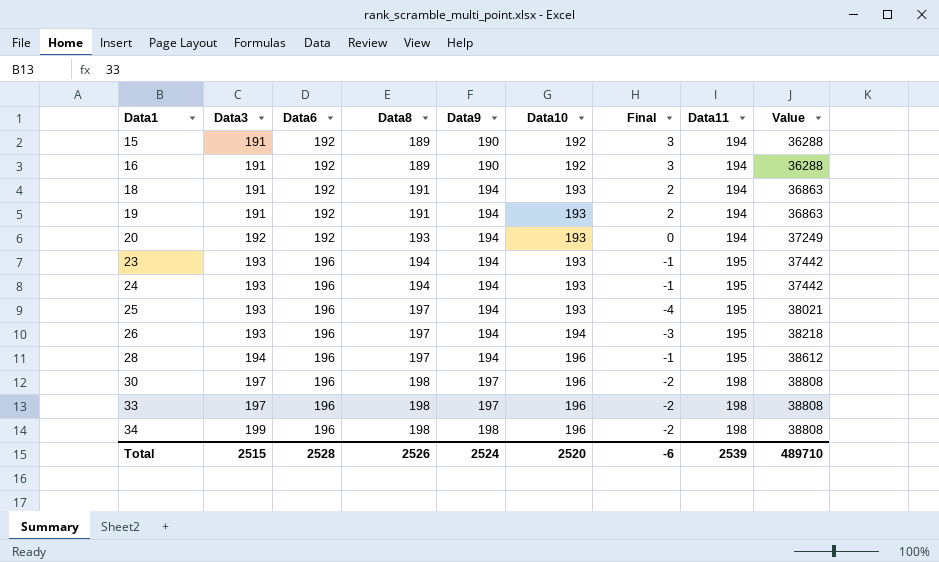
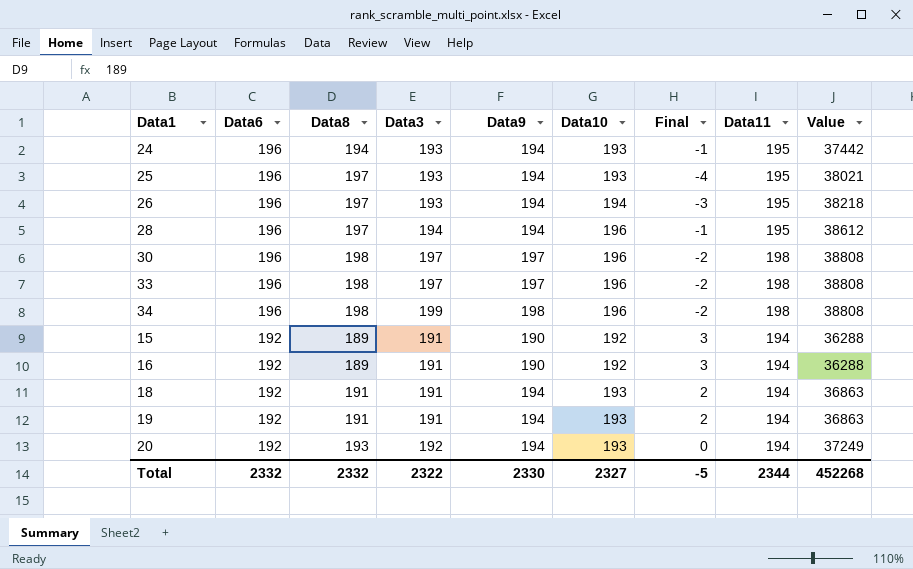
row order: Data1 ascending -> Data6 descending
column Data3 | position: 2 -> 4
row 23: 193 | 196 | 194 | 194 | 193 | -1 | 195 | 37442 -> none
Total | Data6: 2528 -> 2332
Total | Data8: 2526 -> 2332
Total | Data3: 2515 -> 2322
Total | Data9: 2524 -> 2330
Total | Data10: 2520 -> 2327
Total | Final: -6 -> -5
Total | Data11: 2539 -> 2344
Total | Value: 489710 -> 452268

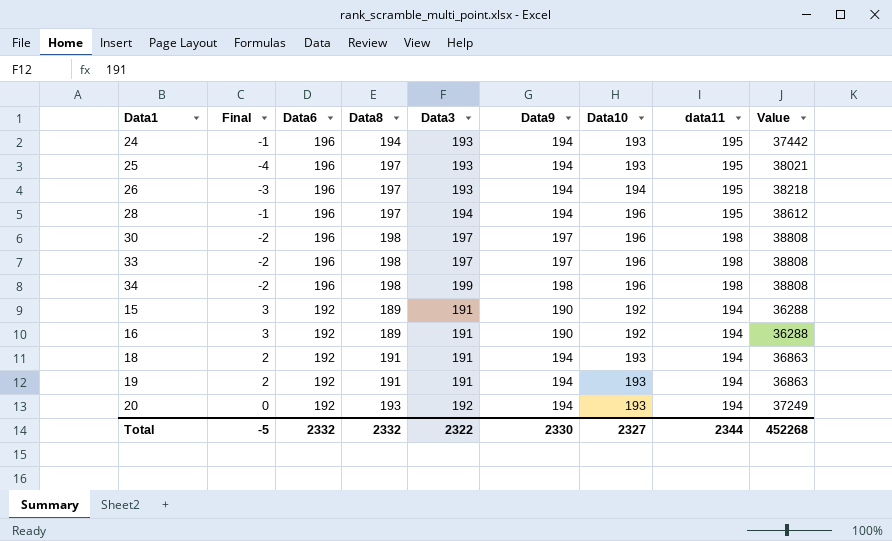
column Final | position: 7 -> 2
column name: Data11 -> data11

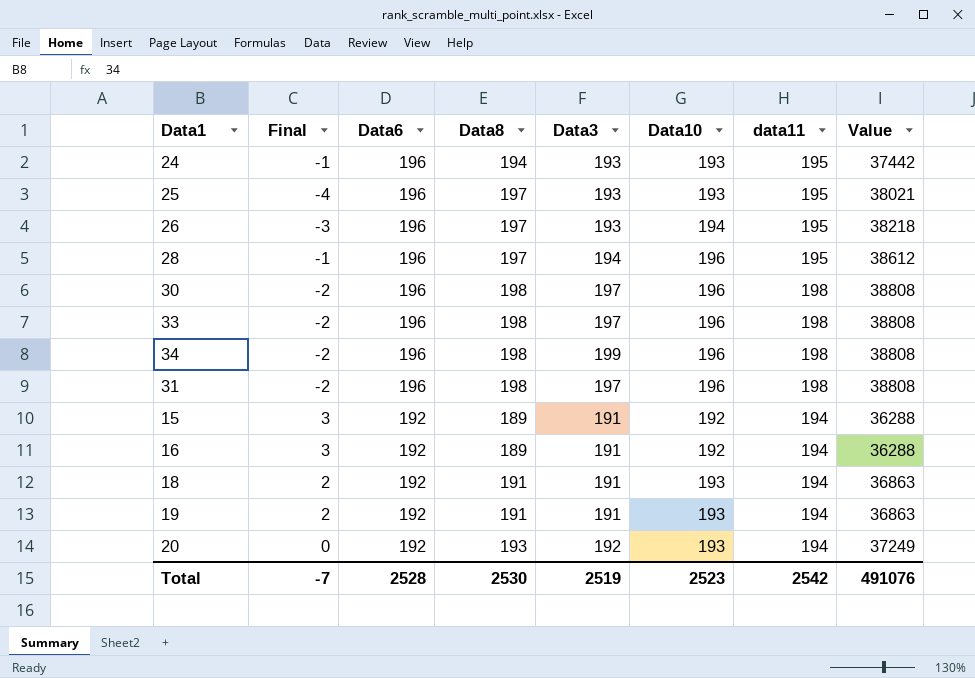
column Data9 | position: 6 -> none
row 31: none -> -2 | 196 | 198 | 197 | 196 | 198 | 38808
Total | Final: -5 -> -7
Total | Data6: 2332 -> 2528
Total | Data8: 2332 -> 2530
Total | Data3: 2322 -> 2519
Total | Data10: 2327 -> 2523
Total | data11: 2344 -> 2542
Total | Value: 452268 -> 491076

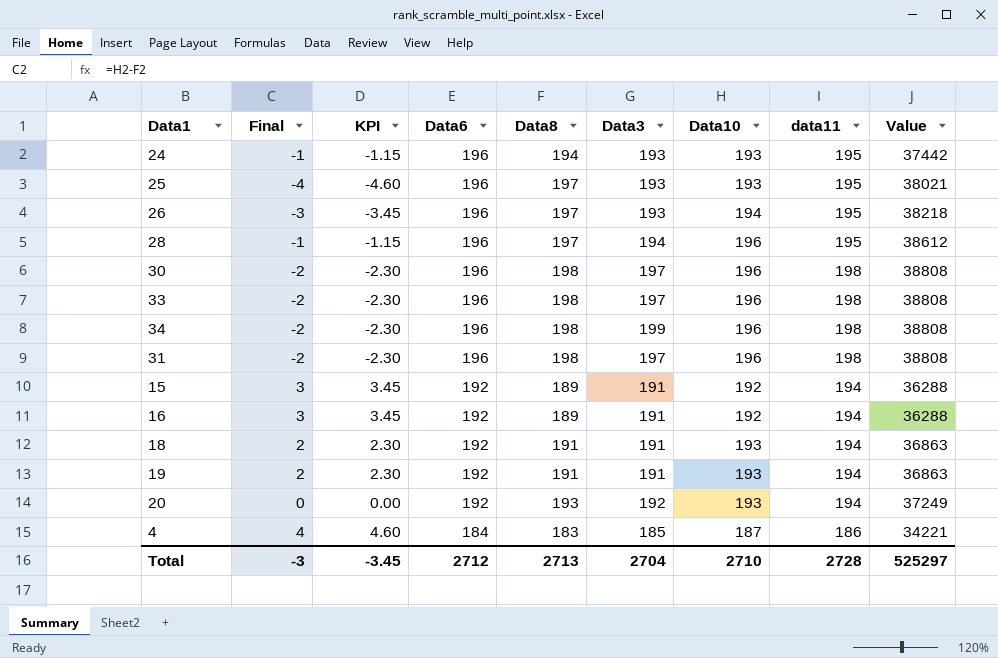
column KPI | formula: none -> [Final] * 1.15
row 4: none -> 4 | 4.60 | 184 | 183 | 185 | 187 | 186 | 34221
Total | Final: -7 -> -3
Total | Data6: 2528 -> 2712
Total | Data8: 2530 -> 2713
Total | Data3: 2519 -> 2704
Total | Data10: 2523 -> 2710
Total | data11: 2542 -> 2728
Total | Value: 491076 -> 525297

